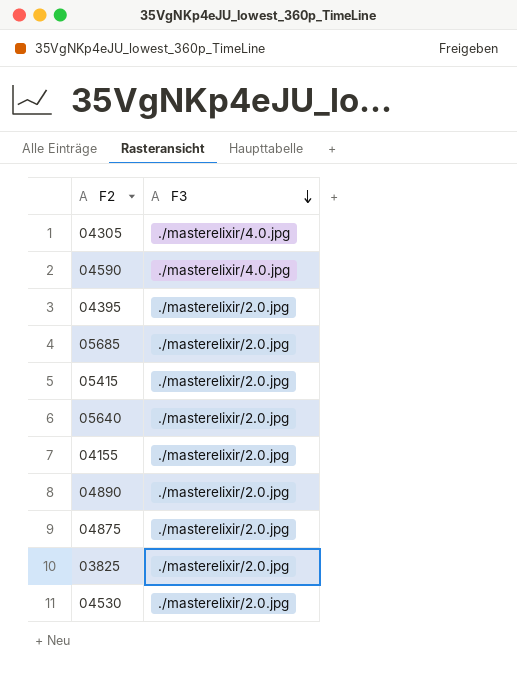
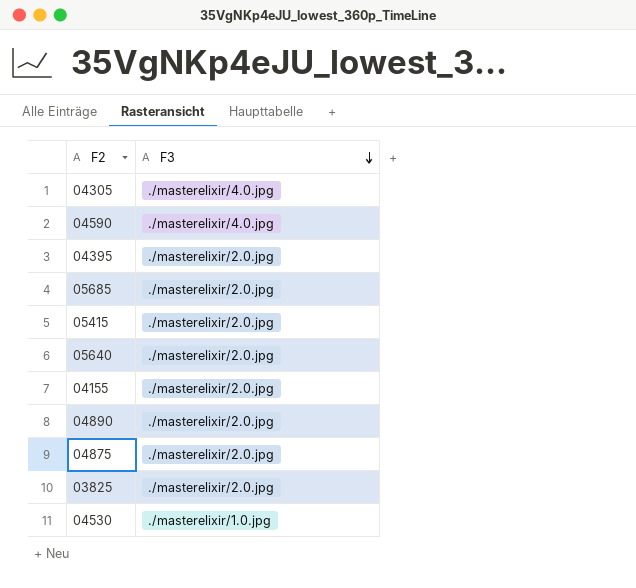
04530 | F3: ./masterelixir/2.0.jpg -> ./masterelixir/1.0.jpg

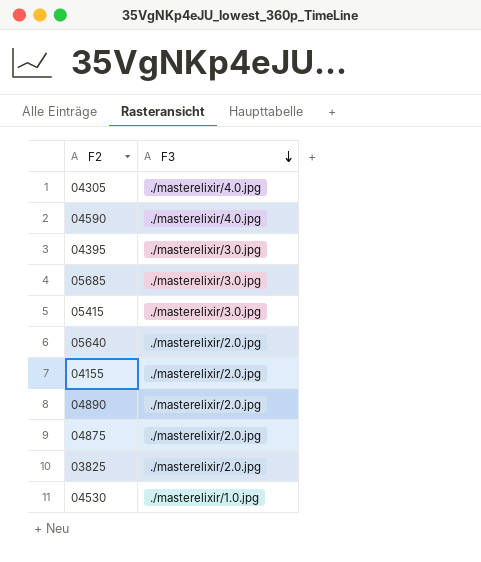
04395 | F3: ./masterelixir/2.0.jpg -> ./masterelixir/3.0.jpg
05685 | F3: ./masterelixir/2.0.jpg -> ./masterelixir/3.0.jpg
05415 | F3: ./masterelixir/2.0.jpg -> ./masterelixir/3.0.jpg

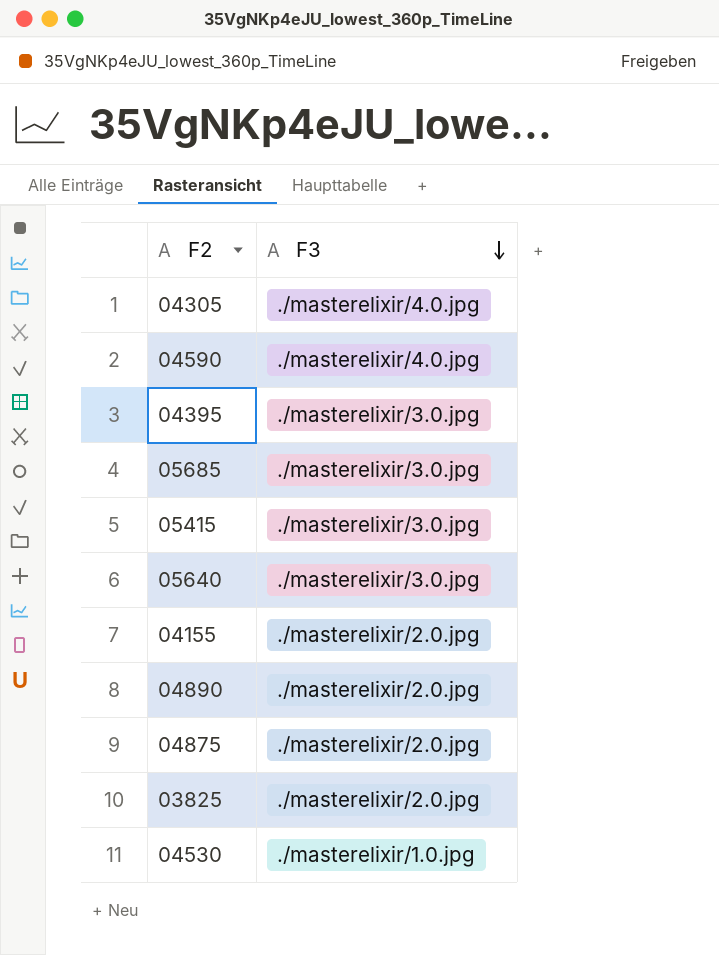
05640 | F3: ./masterelixir/2.0.jpg -> ./masterelixir/3.0.jpg

